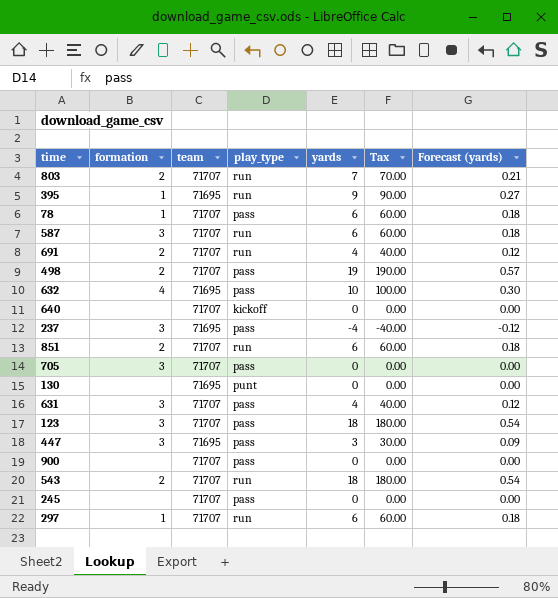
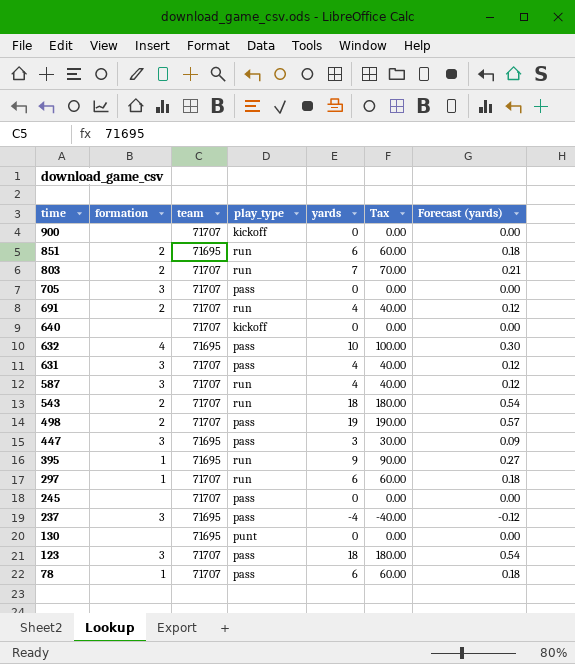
row order: none -> time descending
900 | play_type: pass -> kickoff
851 | team: 71707 -> 71695
587 | yards: 6 -> 4
587 | Tax: 60.00 -> 40.00
587 | Forecast (yards): 0.18 -> 0.12

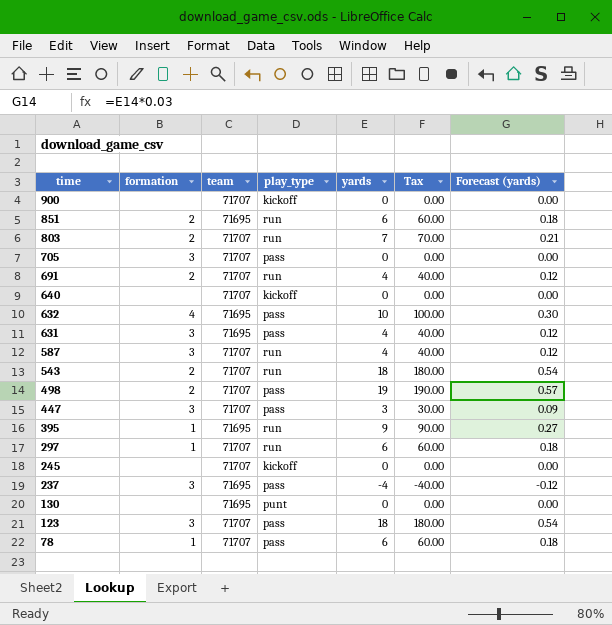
631 | team: 71707 -> 71695
447 | team: 71695 -> 71707
245 | play_type: pass -> kickoff

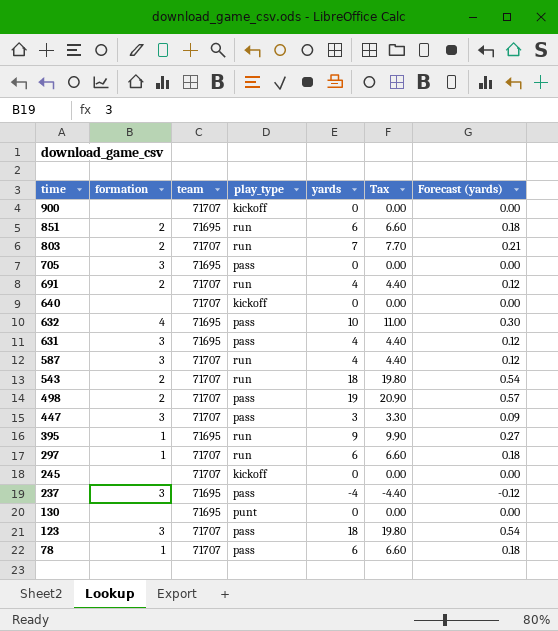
column Tax | formula: [yards] * 10 -> [yards] * 1.1
705 | team: 71707 -> 71695

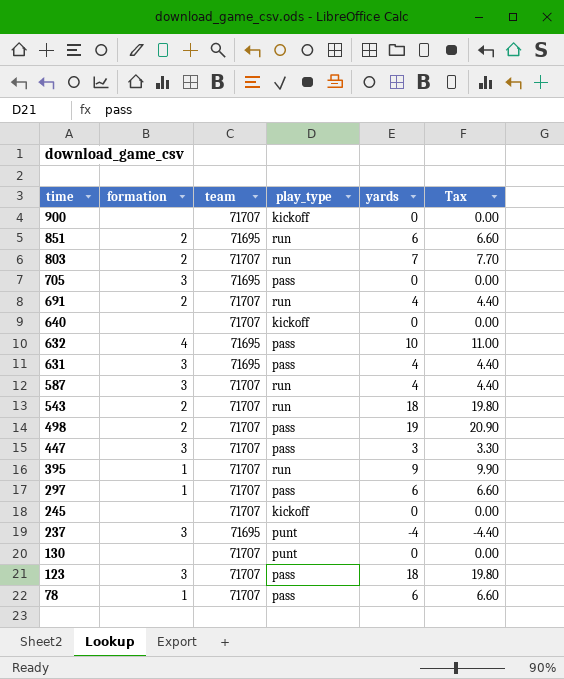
column Forecast (yards) | formula: [yards] * 0.03 -> none
395 | team: 71695 -> 71707
297 | play_type: run -> pass
237 | play_type: pass -> punt
130 | team: 71695 -> 71707

